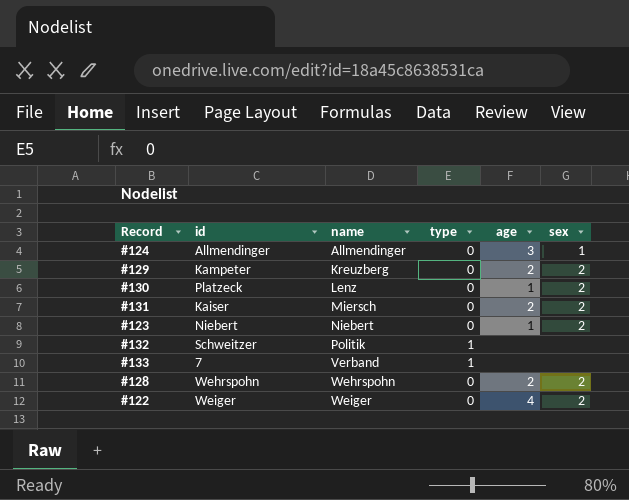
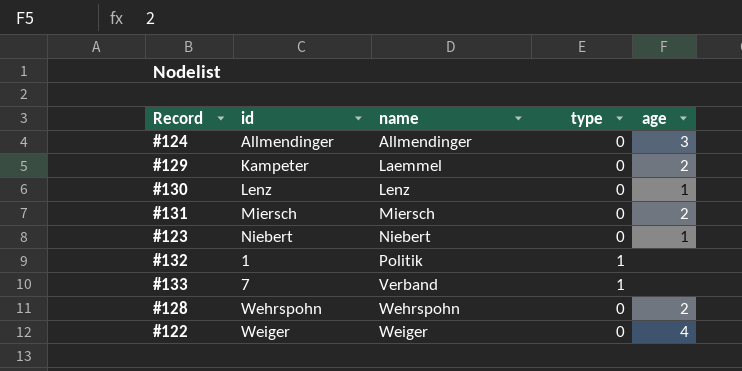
column sex | position: 6 -> none
#129 | name: Kreuzberg -> Laemmel
#130 | id: Platzeck -> Lenz
#131 | id: Kaiser -> Miersch
#132 | id: Schweitzer -> 1

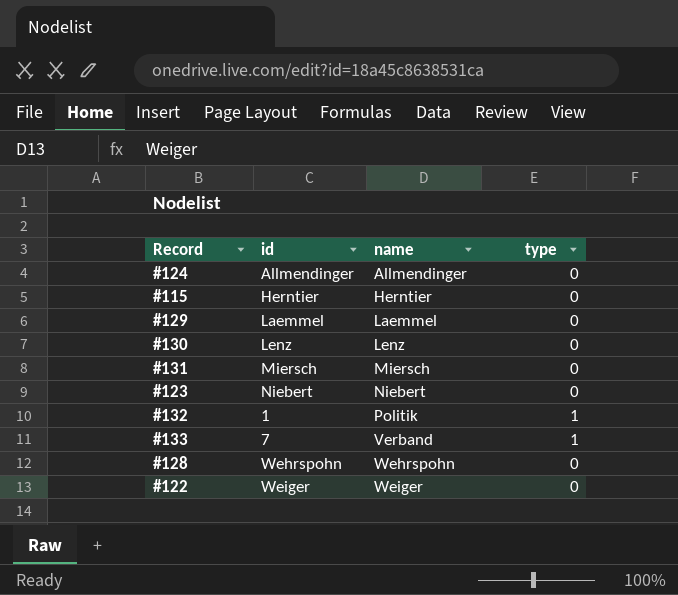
column age | position: 5 -> none
row #115: none -> Herntier | Herntier | 0
#129 | id: Kampeter -> Laemmel

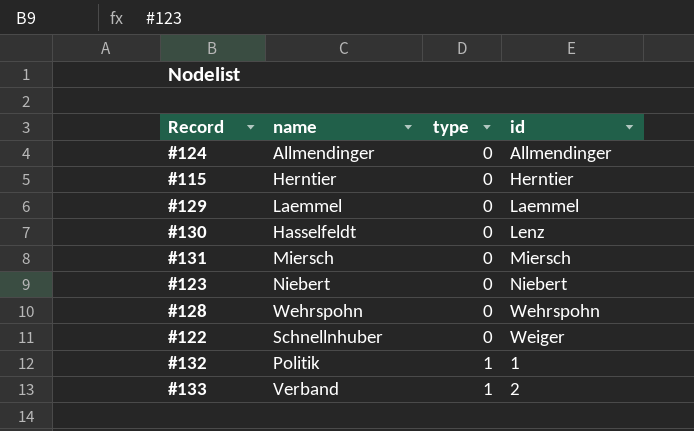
row order: name ascending -> type ascending
column id | position: 2 -> 4
#130 | name: Lenz -> Hasselfeldt
#122 | name: Weiger -> Schnellnhuber
#133 | id: 7 -> 2

